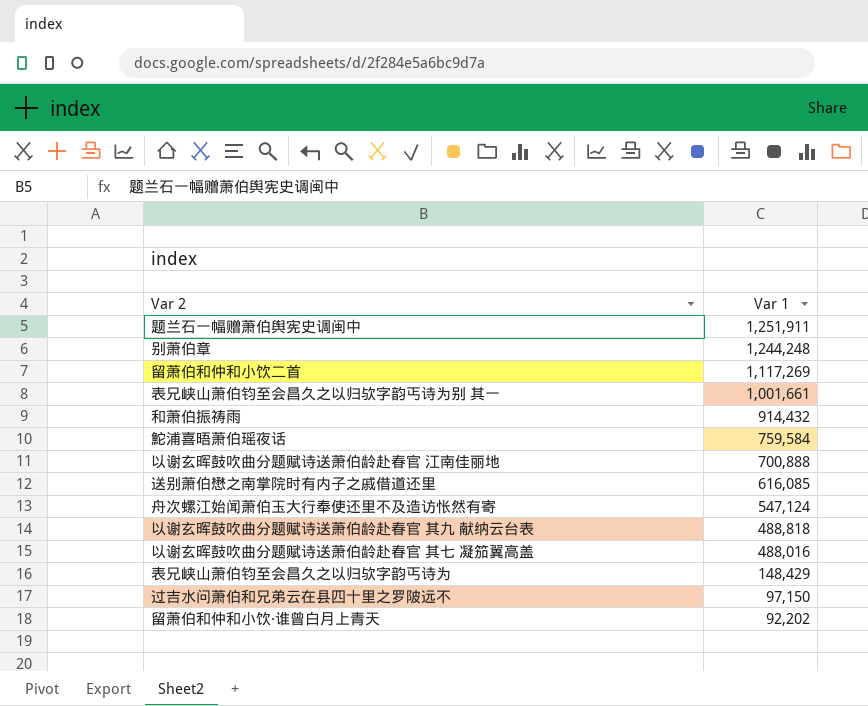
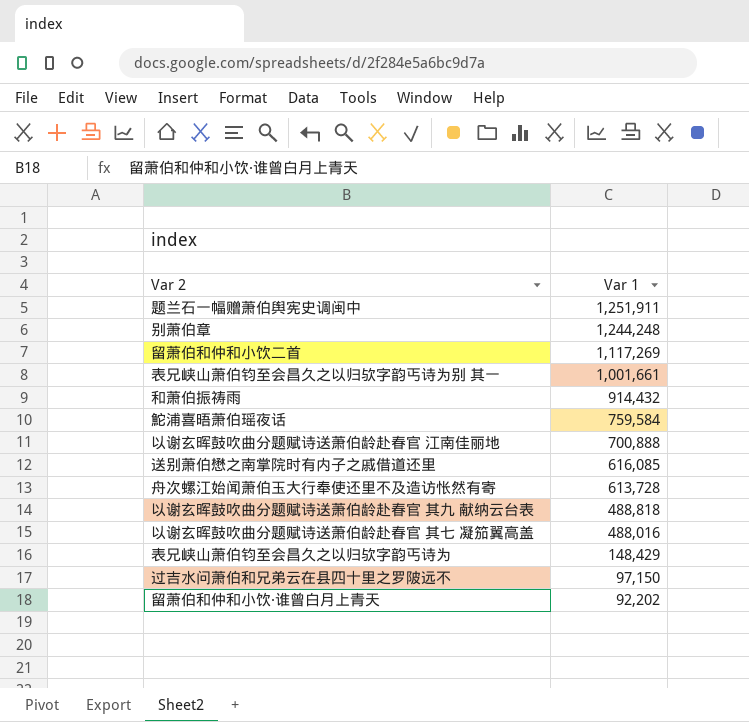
舟次螺江始闻萧伯玉大行奉使还里不及造访怅然有寄 | Var 1: 547,124 -> 613,728

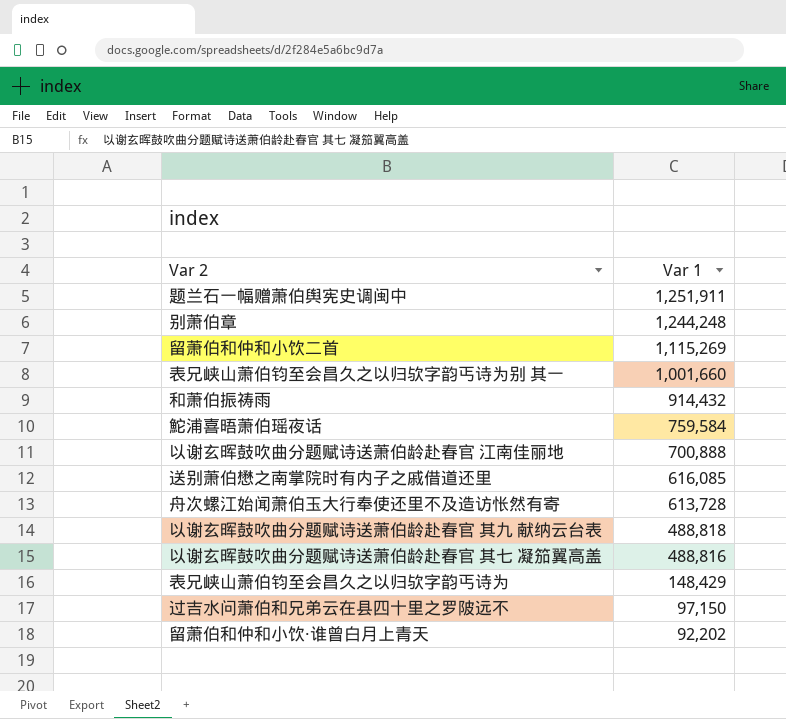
留萧伯和仲和小饮二首 | Var 1: 1,117,269 -> 1,115,269
表兄峡山萧伯钧至会昌久之以归欤字韵丐诗为别 其一 | Var 1: 1,001,661 -> 1,001,660
以谢玄晖鼓吹曲分题赋诗送萧伯龄赴春官 其七 凝笳翼高盖 | Var 1: 488,016 -> 488,816

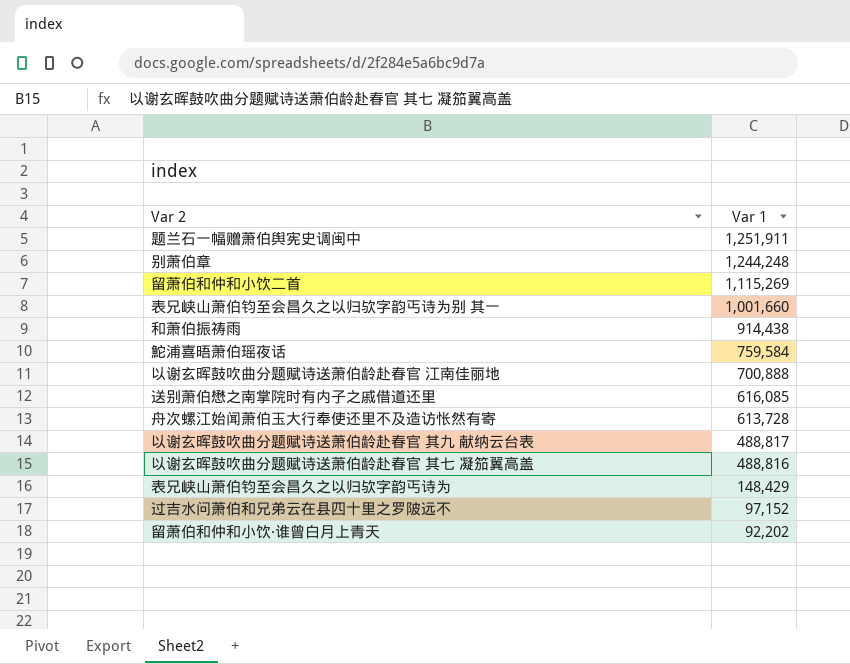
和萧伯振祷雨 | Var 1: 914,432 -> 914,438
以谢玄晖鼓吹曲分题赋诗送萧伯龄赴春官 其九 献纳云台表 | Var 1: 488,818 -> 488,817
过吉水问萧伯和兄弟云在县四十里之罗陂远不 | Var 1: 97,150 -> 97,152

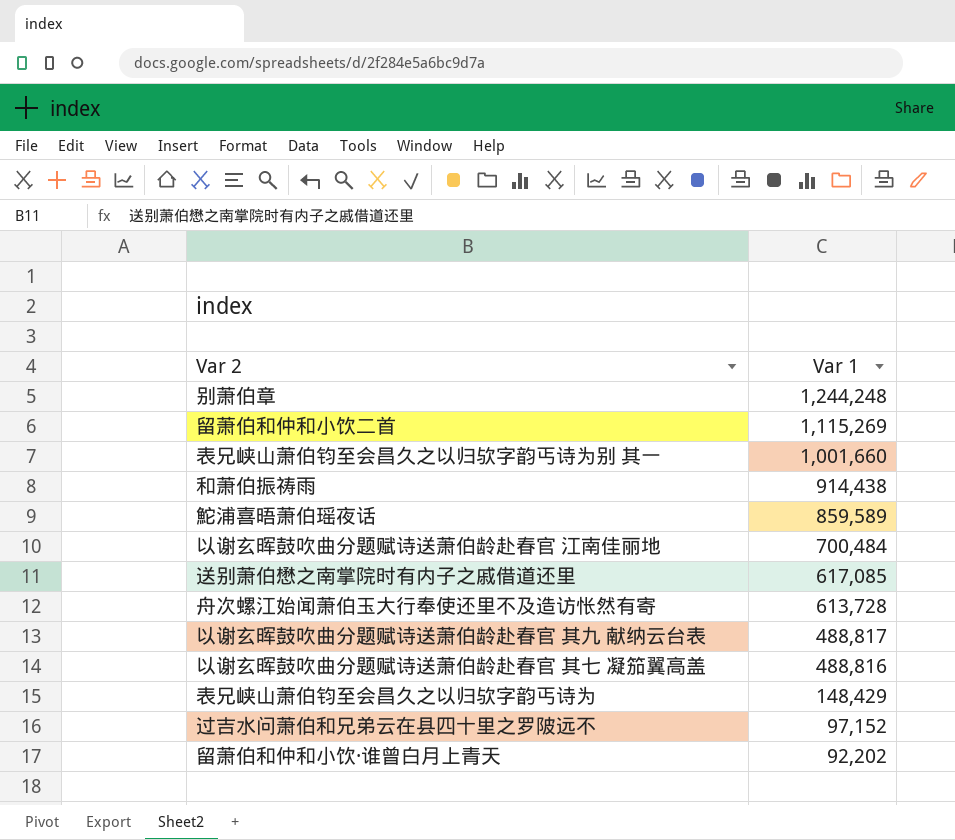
row 题兰石一幅赠萧伯舆宪史调闽中: 1,251,911 -> none
鮀浦喜晤萧伯瑶夜话 | Var 1: 759,584 -> 859,589
以谢玄晖鼓吹曲分题赋诗送萧伯龄赴春官 江南佳丽地 | Var 1: 700,888 -> 700,484
送别萧伯懋之南掌院时有内子之戚借道还里 | Var 1: 616,085 -> 617,085

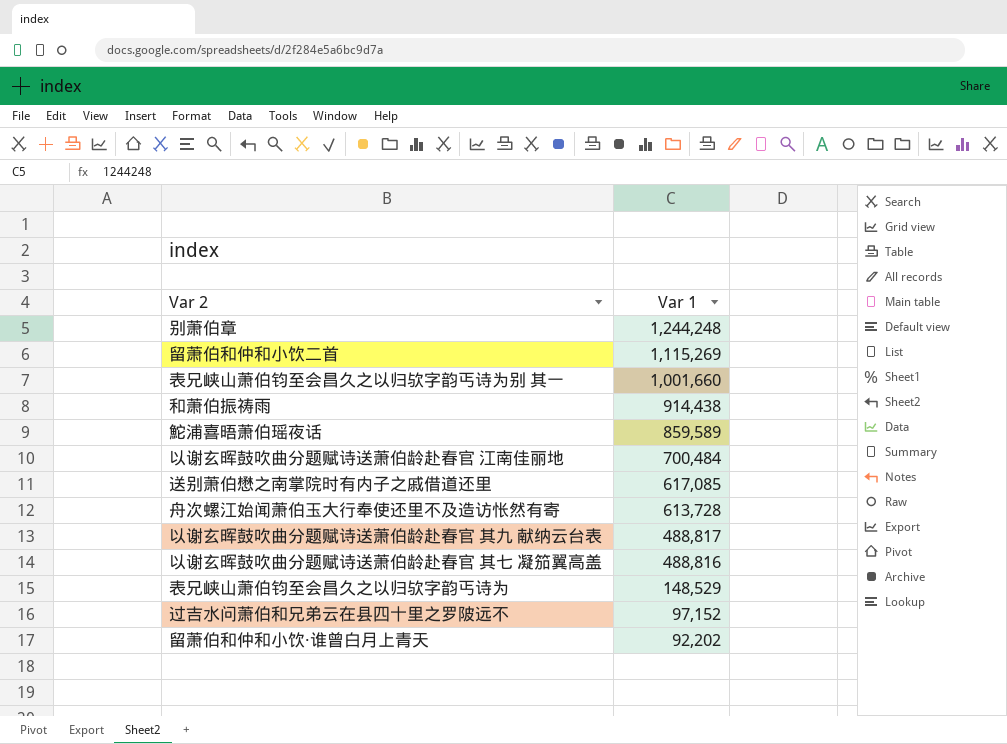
表兄峡山萧伯钧至会昌久之以归欤字韵丐诗为 | Var 1: 148,429 -> 148,529

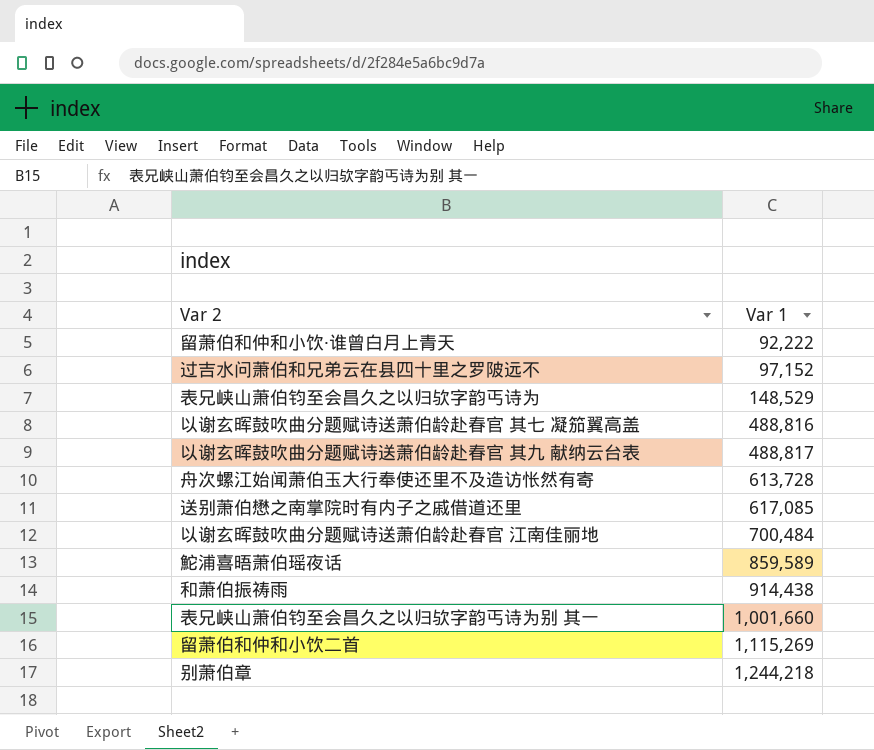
row order: Var 1 descending -> Var 1 ascending
留萧伯和仲和小饮·谁曾白月上青天 | Var 1: 92,202 -> 92,222
别萧伯章 | Var 1: 1,244,248 -> 1,244,218

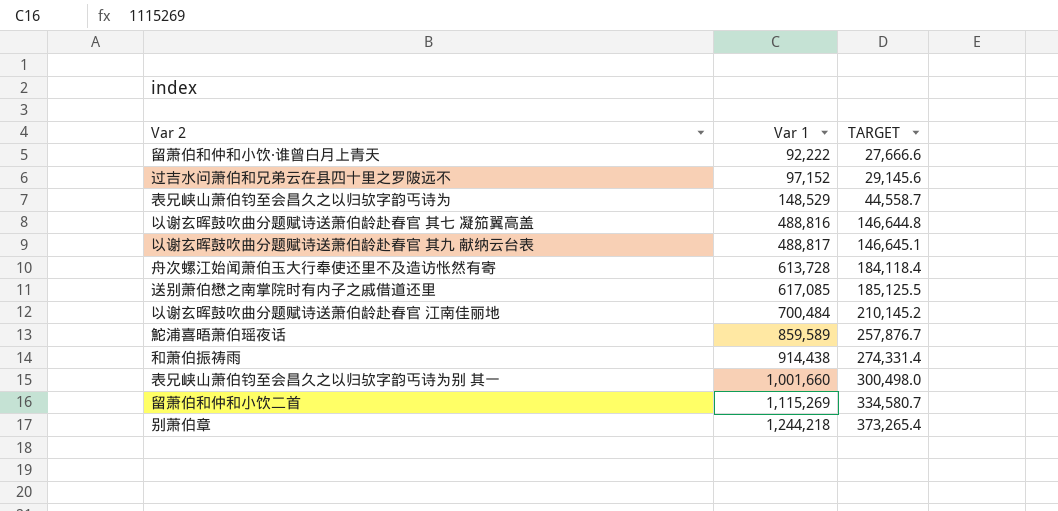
column TARGET | formula: none -> [Var 1] * 0.3

